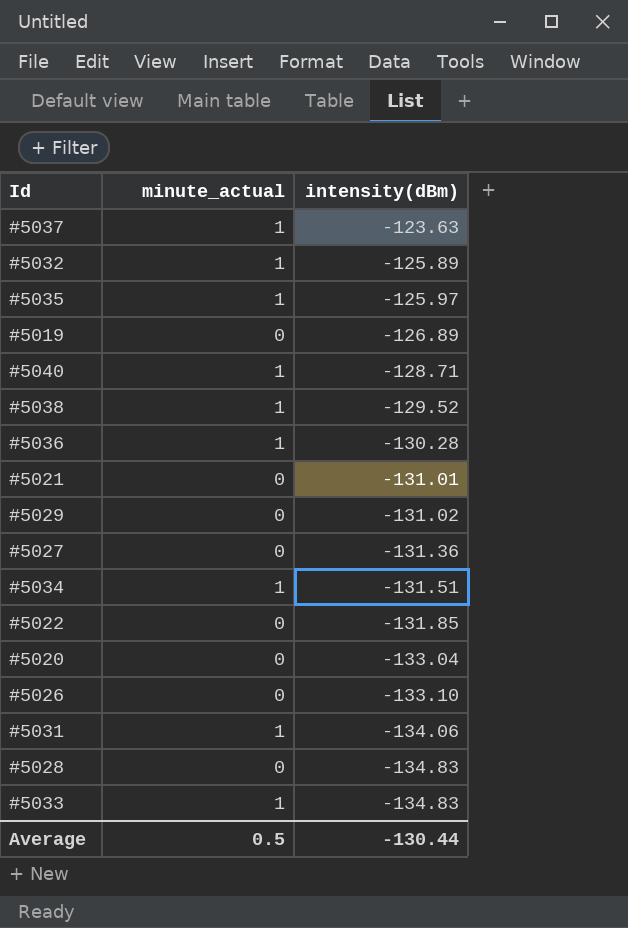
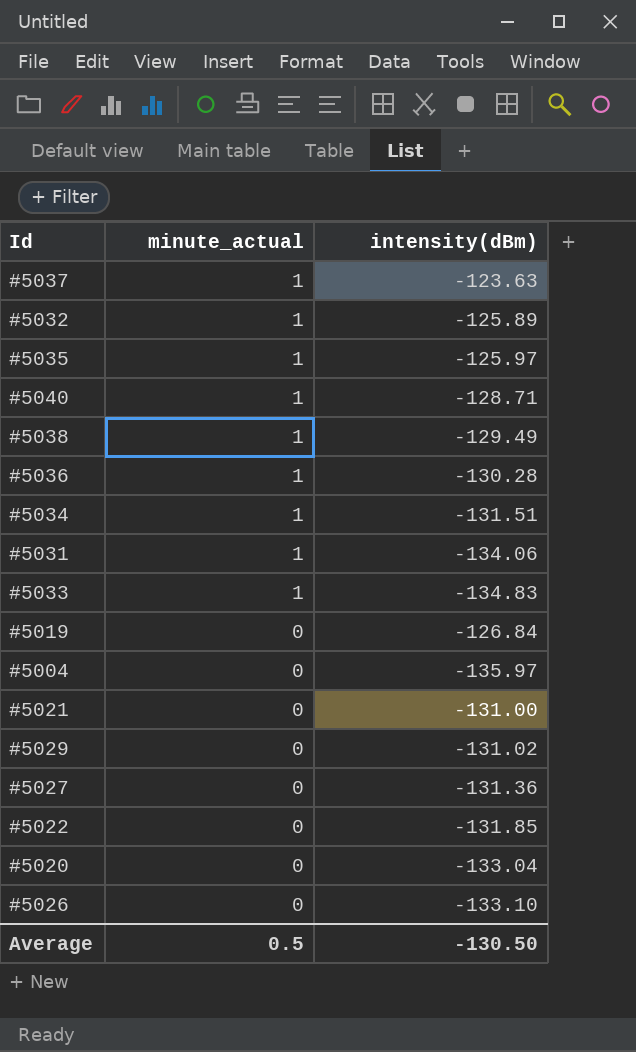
row order: intensity(dBm) descending -> minute_actual descending
row #5028: 0 | -134.83 -> none
#5038 | intensity(dBm): -129.52 -> -129.49
#5019 | intensity(dBm): -126.89 -> -126.84
row #5004: none -> 0 | -135.97
#5021 | intensity(dBm): -131.01 -> -131.00
Average | intensity(dBm): -130.44 -> -130.50

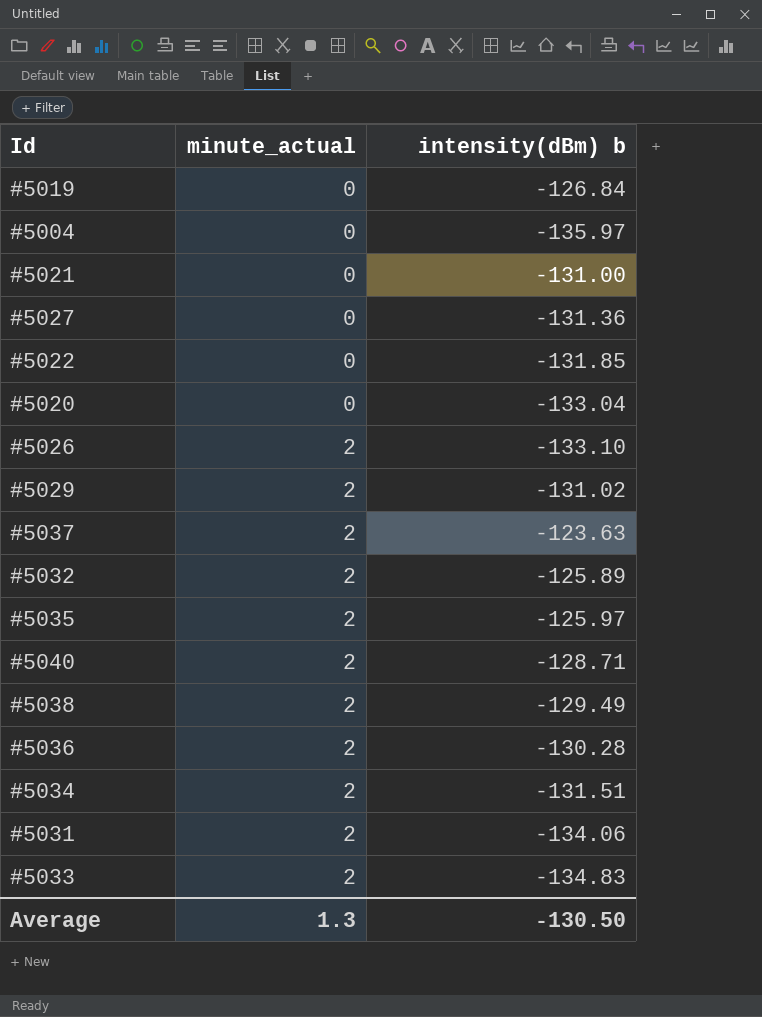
row order: minute_actual descending -> minute_actual ascending
column name: intensity(dBm) -> intensity(dBm) b
#5026 | minute_actual: 0 -> 2
#5029 | minute_actual: 0 -> 2
#5037 | minute_actual: 1 -> 2
#5032 | minute_actual: 1 -> 2
#5035 | minute_actual: 1 -> 2
#5040 | minute_actual: 1 -> 2
#5038 | minute_actual: 1 -> 2
#5036 | minute_actual: 1 -> 2
#5034 | minute_actual: 1 -> 2
#5031 | minute_actual: 1 -> 2
#5033 | minute_actual: 1 -> 2
Average | minute_actual: 0.5 -> 1.3

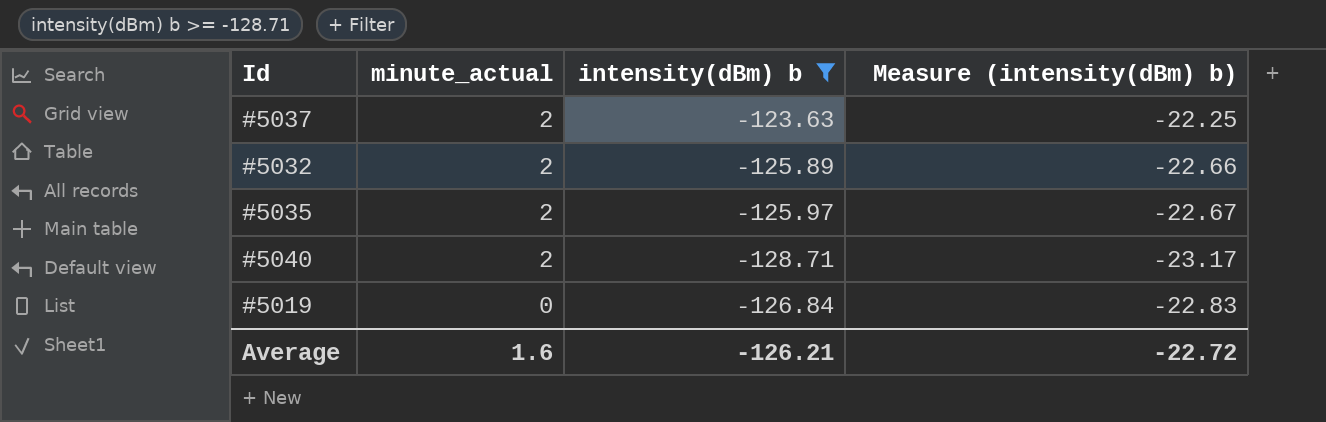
filter: none -> intensity(dBm) b >= -128.71
row order: minute_actual ascending -> minute_actual descending
column Measure (intensity(dBm) b) | formula: none -> [intensity(dBm) b] * 0.18
Average | minute_actual: 1.3 -> 1.6
Average | intensity(dBm) b: -130.50 -> -126.21

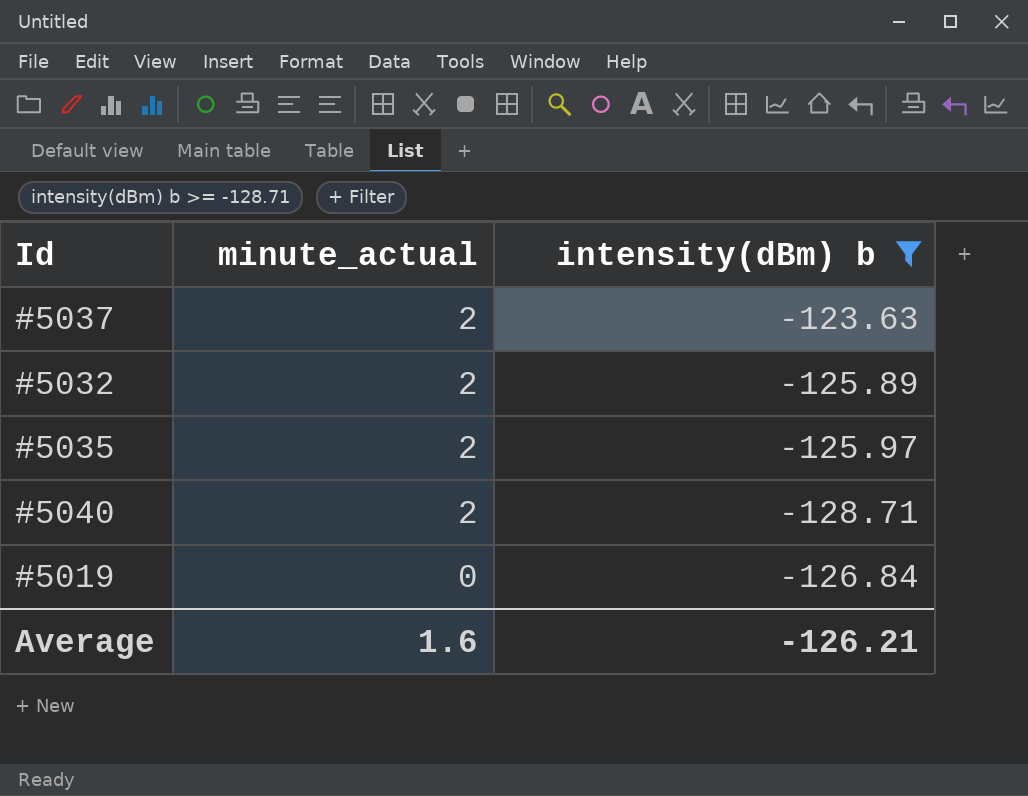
column Measure (intensity(dBm) b) | formula: [intensity(dBm) b] * 0.18 -> none

